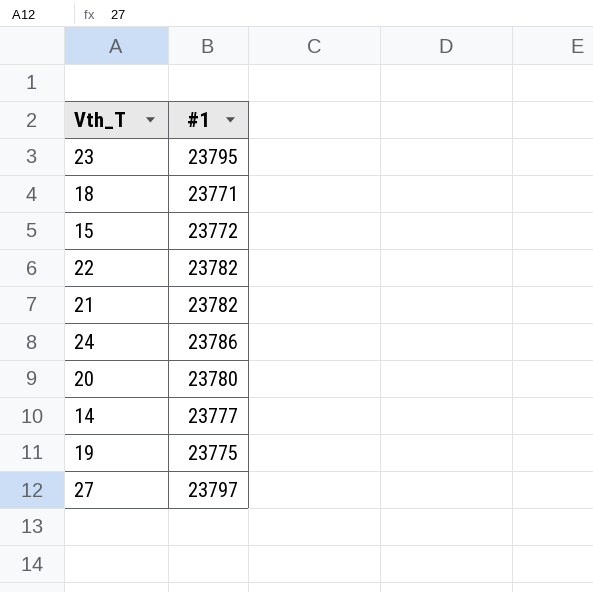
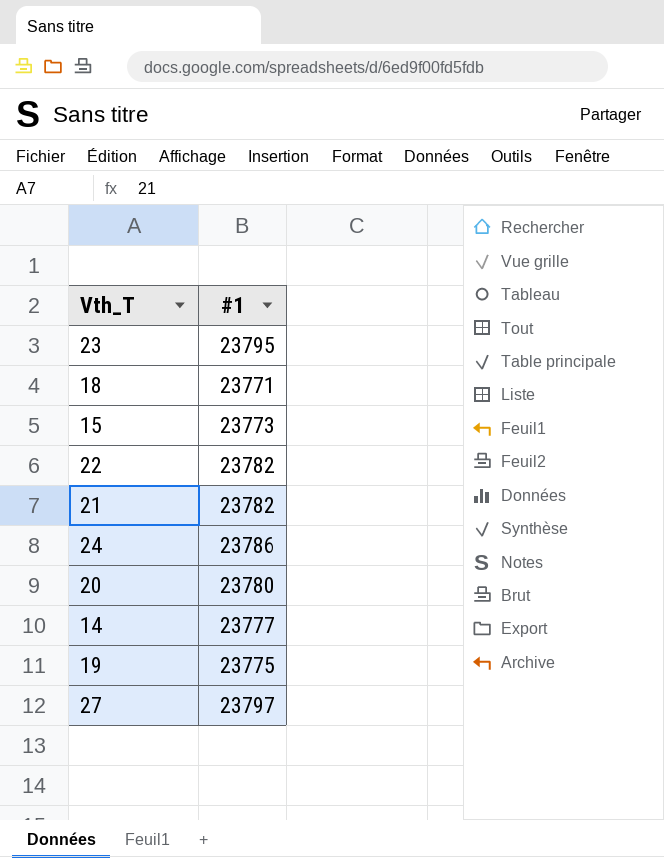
15 | #1: 23772 -> 23773

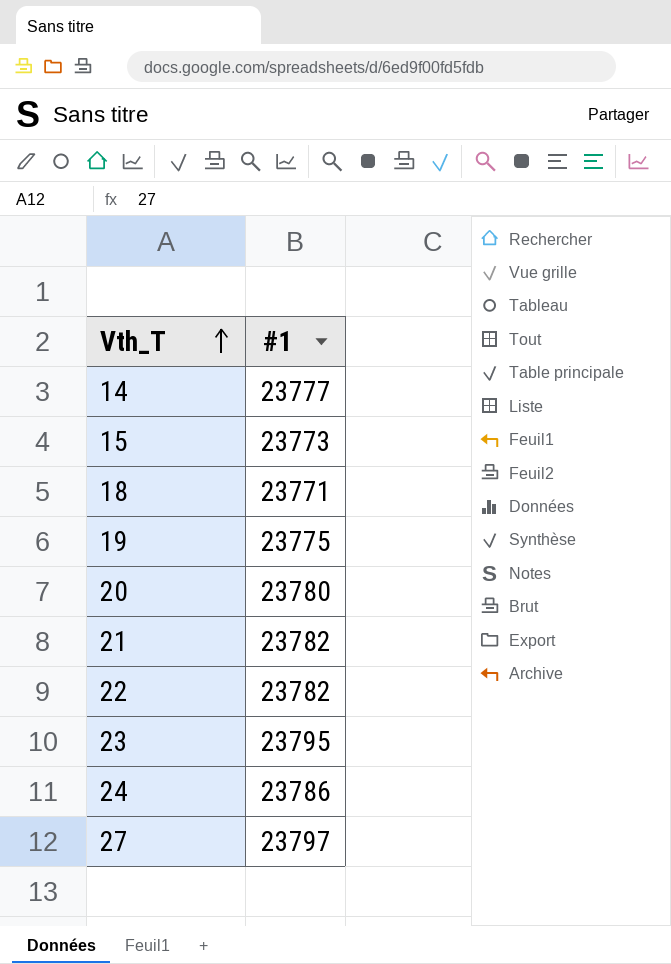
row order: none -> Vth_T ascending

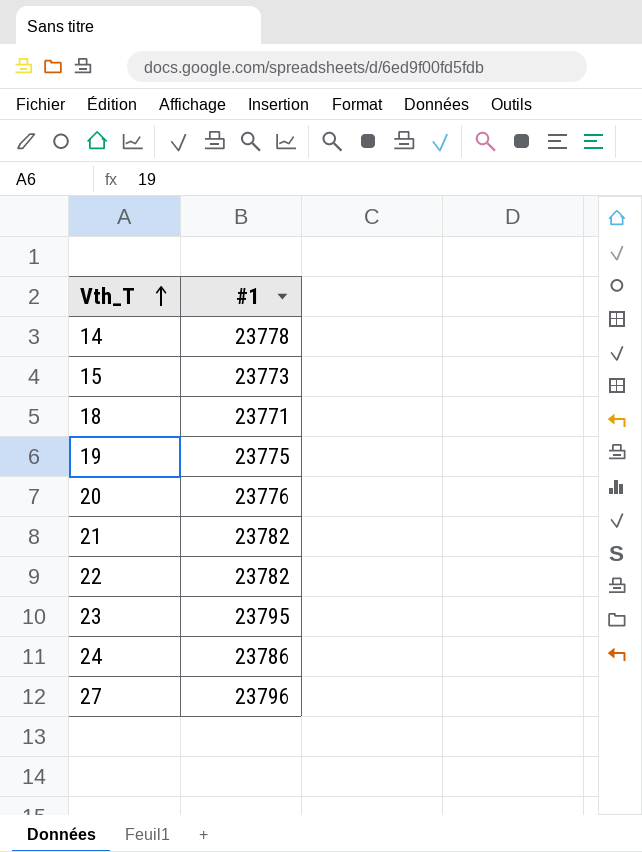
14 | #1: 23777 -> 23778
20 | #1: 23780 -> 23776
27 | #1: 23797 -> 23796

